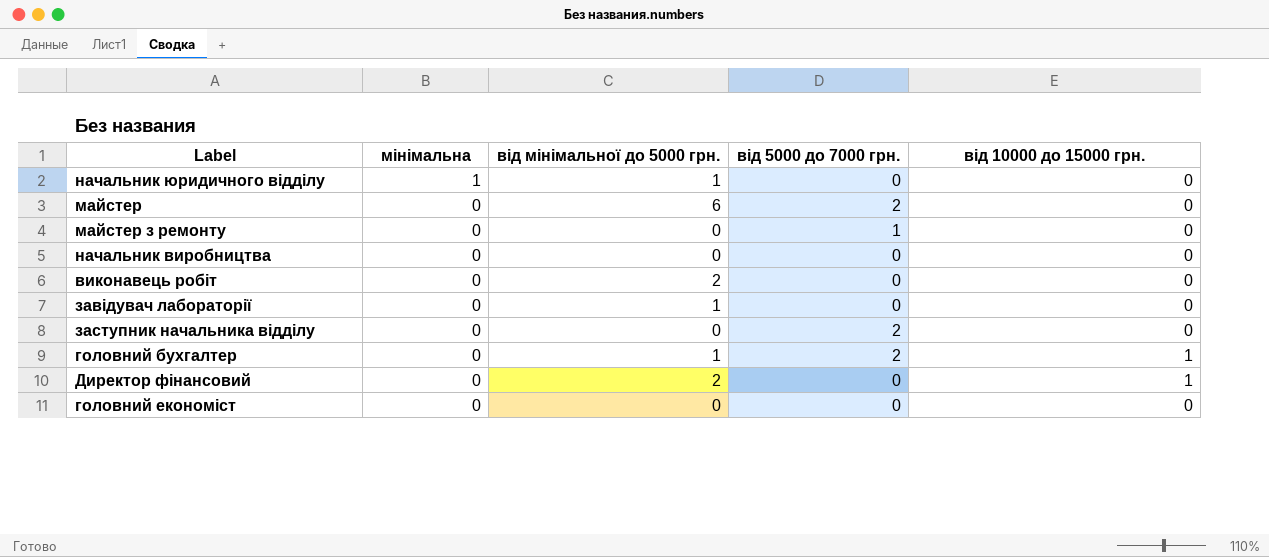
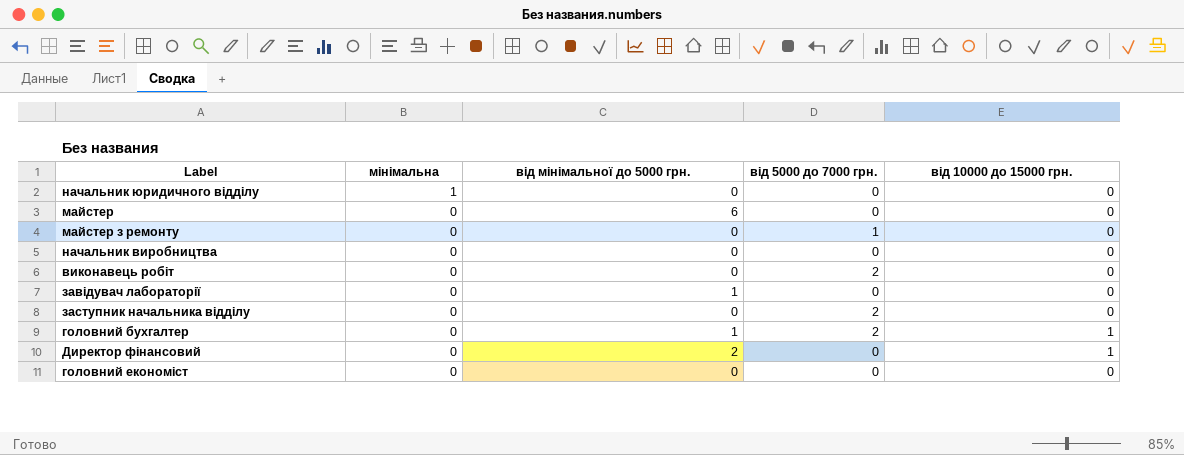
начальник юридичного відділу | від мінімальної до 5000 грн.: 1 -> 0
майстер | від 5000 до 7000 грн.: 2 -> 0
виконавець робіт | від мінімальної до 5000 грн.: 2 -> 0
виконавець робіт | від 5000 до 7000 грн.: 0 -> 2

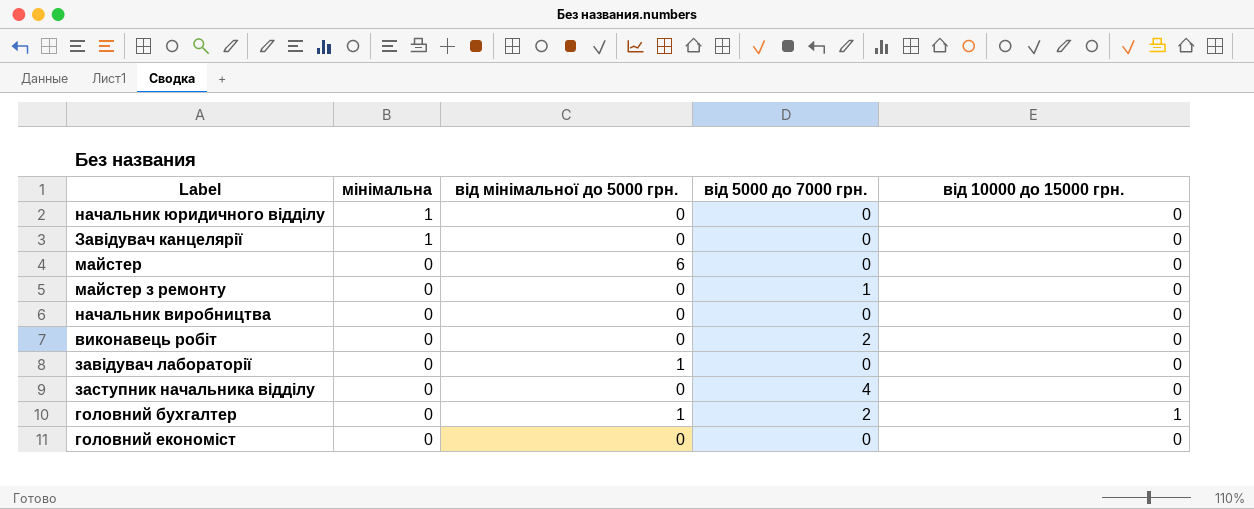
row Директор фінансовий: 0 | 2 | 0 | 1 -> none
row Завідувач канцелярії: none -> 1 | 0 | 0 | 0
заступник начальника відділу | від 5000 до 7000 грн.: 2 -> 4

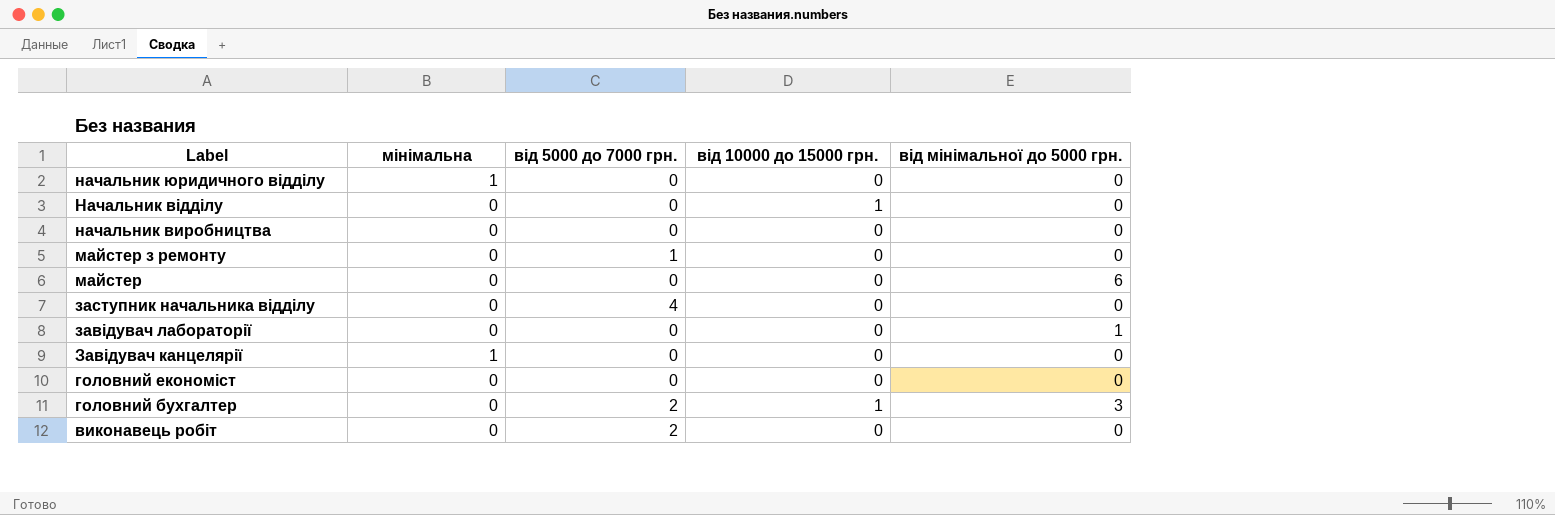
row order: мінімальна descending -> Label descending
column від мінімальної до 5000 грн. | position: 3 -> 5
row Начальник відділу: none -> 0 | 0 | 1 | 0
головний бухгалтер | від мінімальної до 5000 грн.: 1 -> 3

